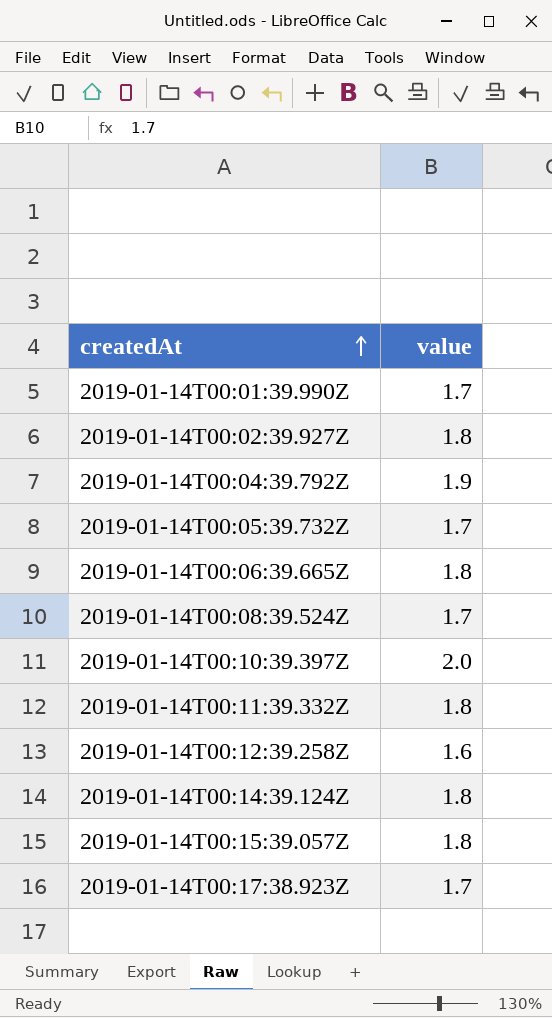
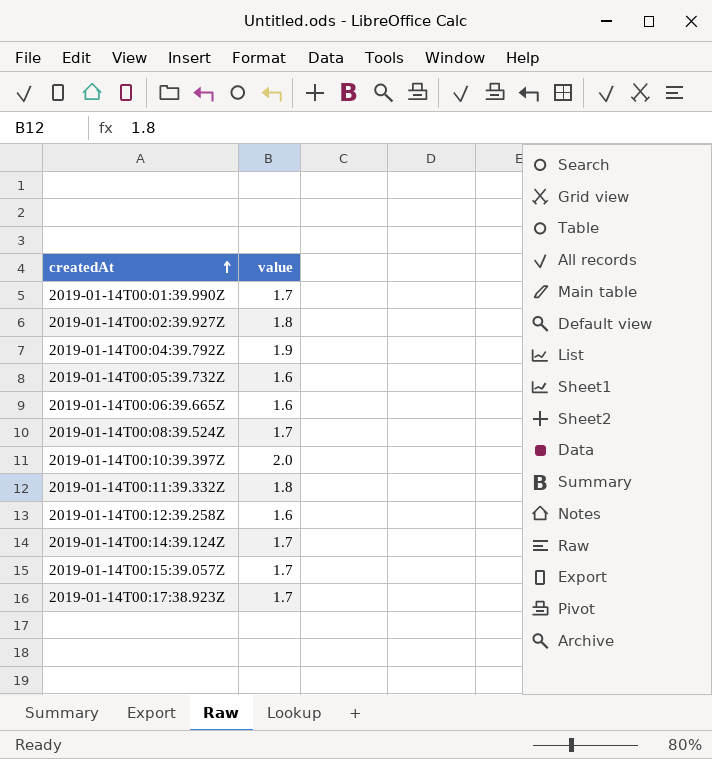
2019-01-14T00:05:39.732Z | value: 1.7 -> 1.6
2019-01-14T00:06:39.665Z | value: 1.8 -> 1.6
2019-01-14T00:14:39.124Z | value: 1.8 -> 1.7
2019-01-14T00:15:39.057Z | value: 1.8 -> 1.7

